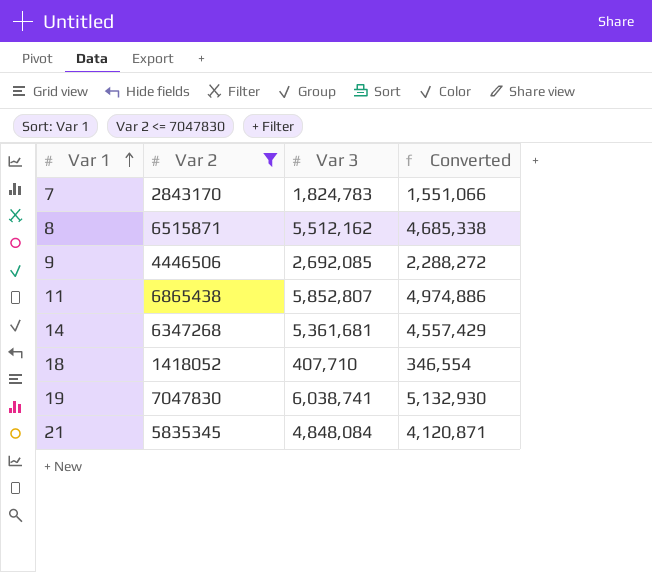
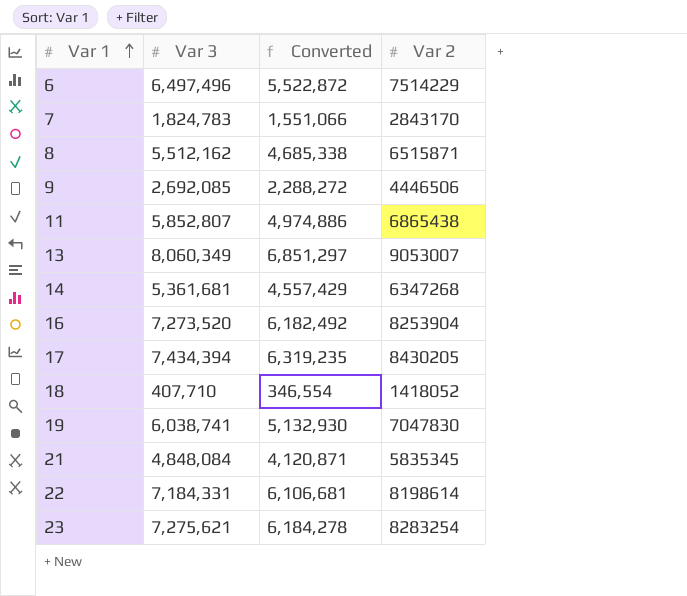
filter: Var 2 <= 7047830 -> none
column Var 2 | position: 2 -> 4

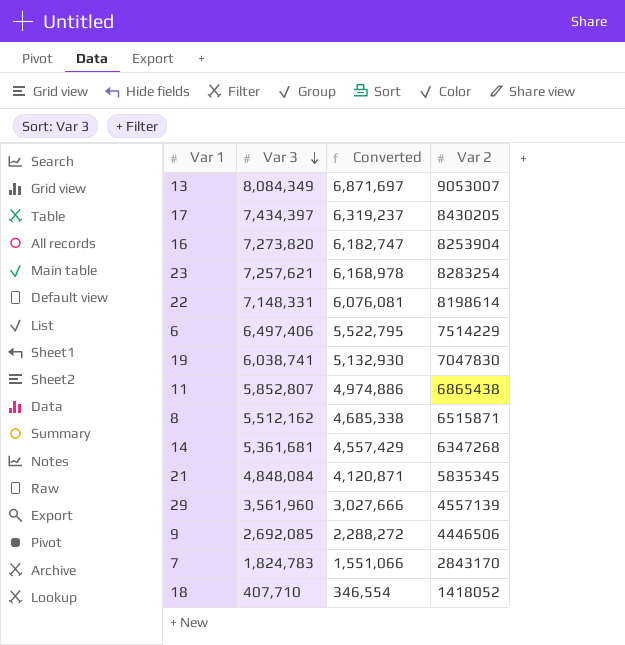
row order: Var 1 ascending -> Var 3 descending
13 | Var 3: 8,060,349 -> 8,084,349
13 | Converted: 6,851,297 -> 6,871,697
17 | Var 3: 7,434,394 -> 7,434,397
17 | Converted: 6,319,235 -> 6,319,237
16 | Var 3: 7,273,520 -> 7,273,820
16 | Converted: 6,182,492 -> 6,182,747
23 | Var 3: 7,275,621 -> 7,257,621
23 | Converted: 6,184,278 -> 6,168,978
22 | Var 3: 7,184,331 -> 7,148,331
22 | Converted: 6,106,681 -> 6,076,081
6 | Var 3: 6,497,496 -> 6,497,406
6 | Converted: 5,522,872 -> 5,522,795
row 29: none -> 3,561,960 | 3,027,666 | 4557139

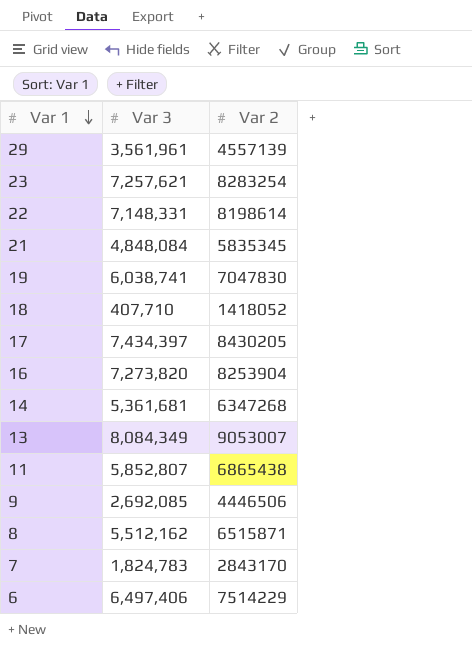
row order: Var 3 descending -> Var 1 descending
column Converted | formula: [Var 3] * 0.85 -> none
29 | Var 3: 3,561,960 -> 3,561,961

